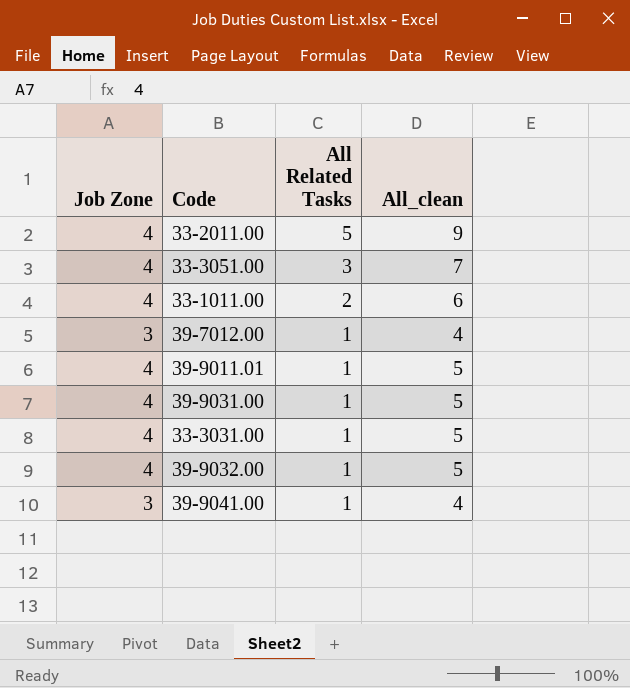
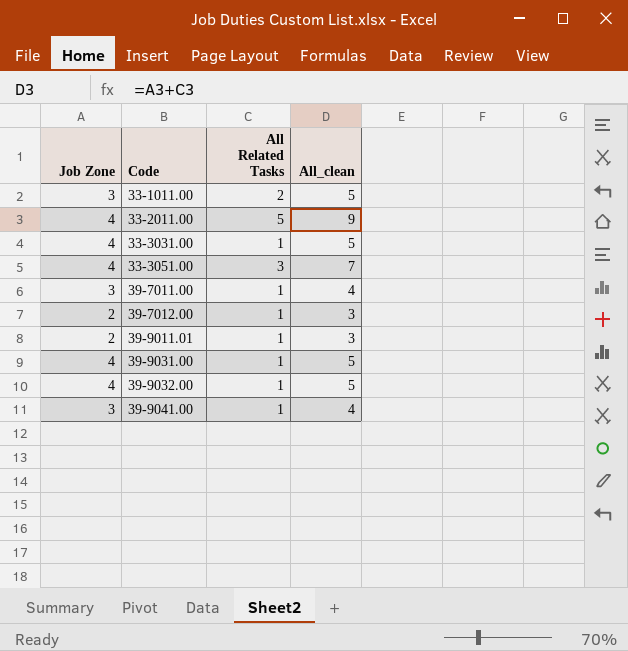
row order: All Related Tasks descending -> Code ascending
33-1011.00 | Job Zone: 4 -> 3
33-1011.00 | All_clean: 6 -> 5
row 39-7011.00: none -> 3 | 1 | 4
39-7012.00 | Job Zone: 3 -> 2
39-7012.00 | All_clean: 4 -> 3
39-9011.01 | Job Zone: 4 -> 2
39-9011.01 | All_clean: 5 -> 3

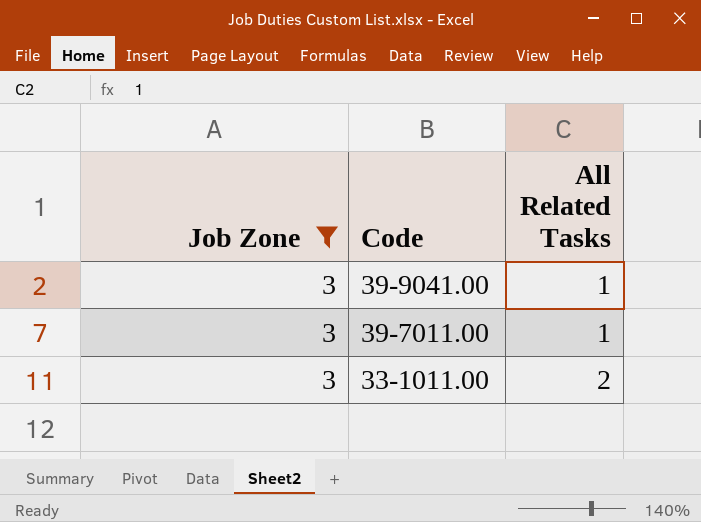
filter: none -> Job Zone = 3
row order: Code ascending -> Code descending
column All_clean | formula: [Job Zone] + [All Related Tasks] -> none

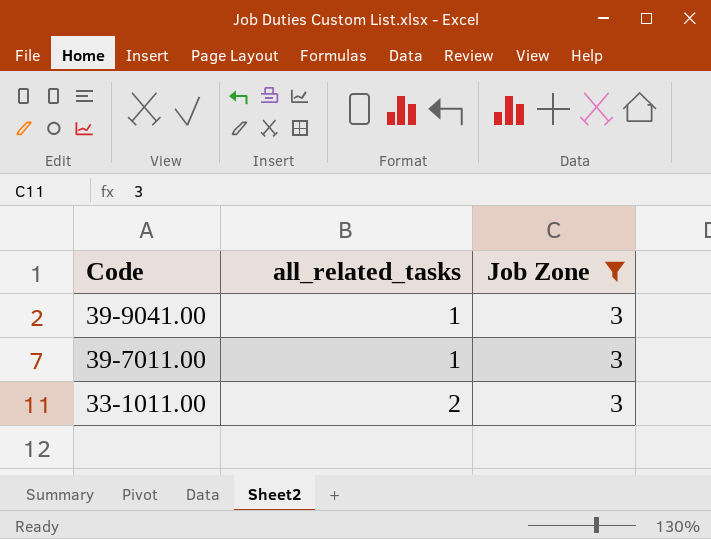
column name: All Related Tasks -> all_related_tasks
column Job Zone | position: 1 -> 3

